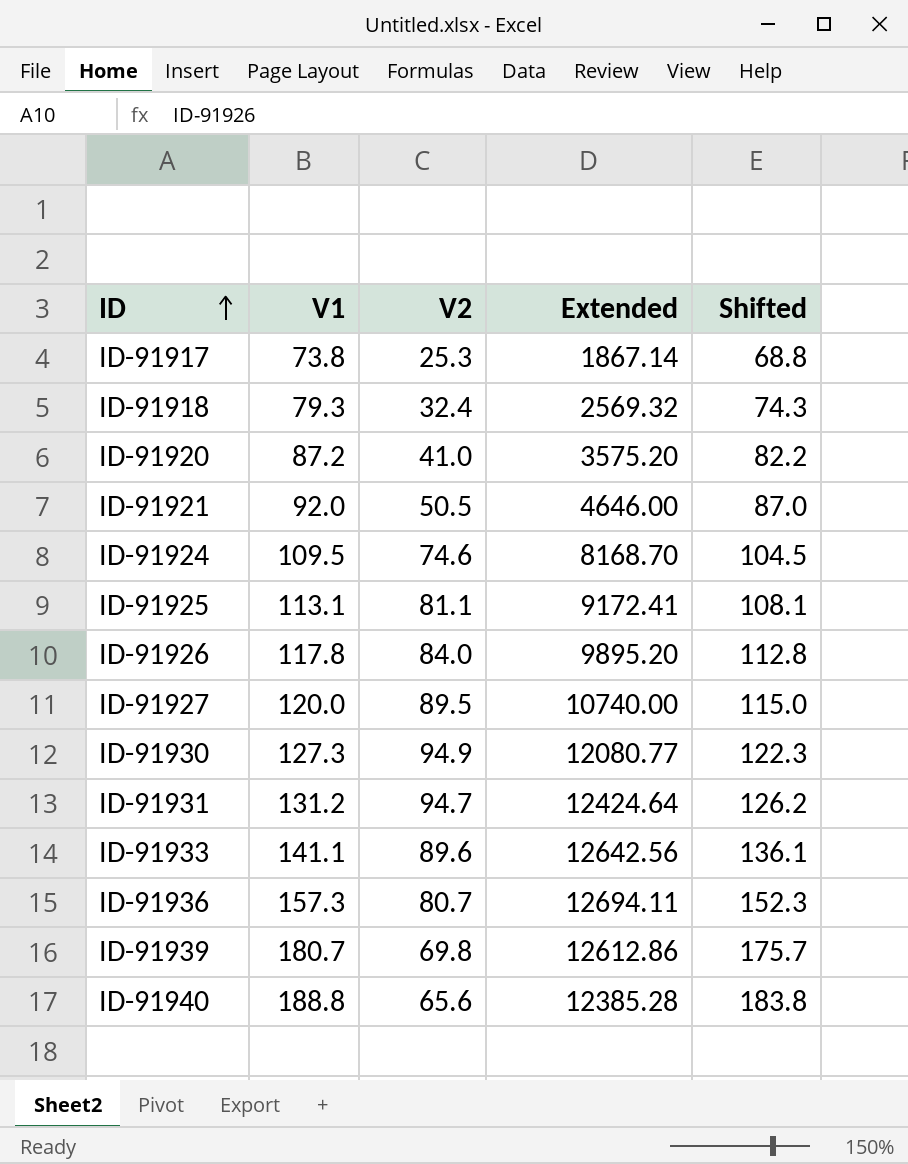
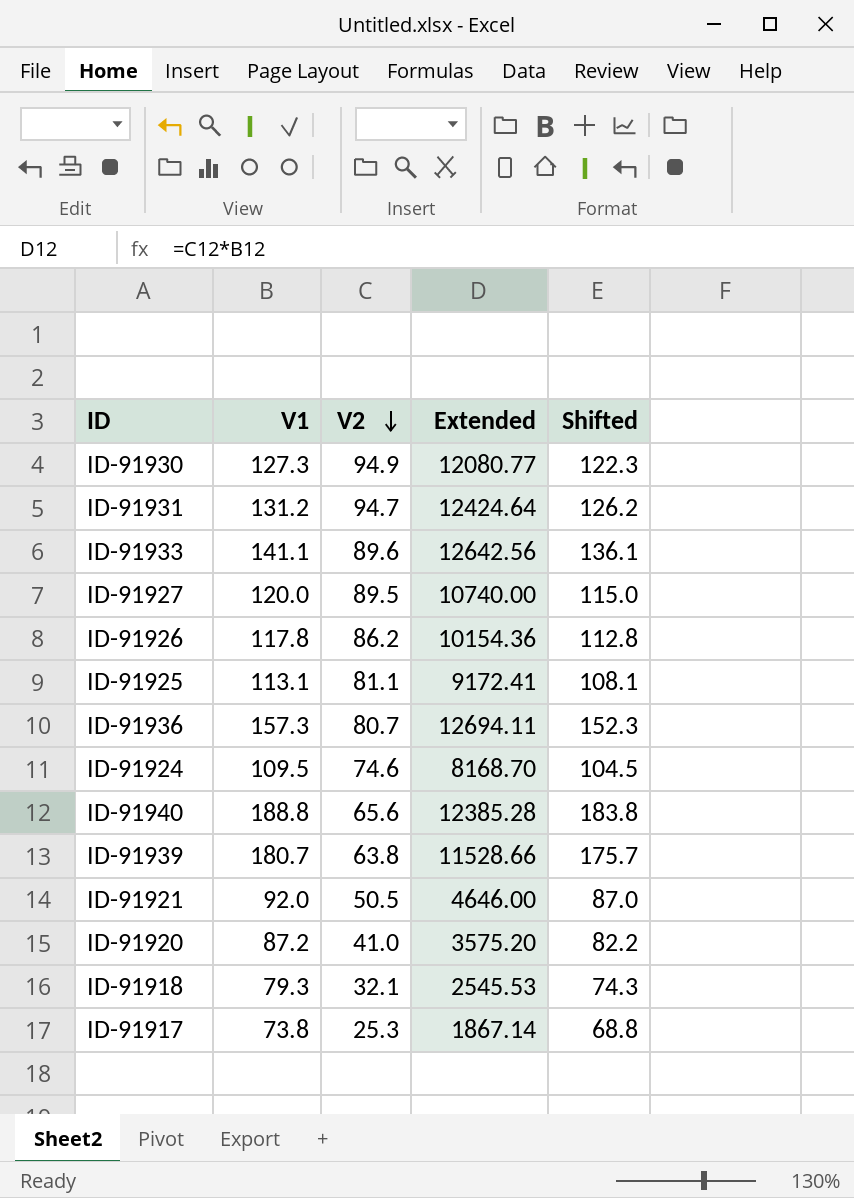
row order: ID ascending -> V2 descending
ID-91926 | V2: 84.0 -> 86.2
ID-91926 | Extended: 9895.20 -> 10154.36
ID-91939 | V2: 69.8 -> 63.8
ID-91939 | Extended: 12612.86 -> 11528.66
ID-91918 | V2: 32.4 -> 32.1
ID-91918 | Extended: 2569.32 -> 2545.53

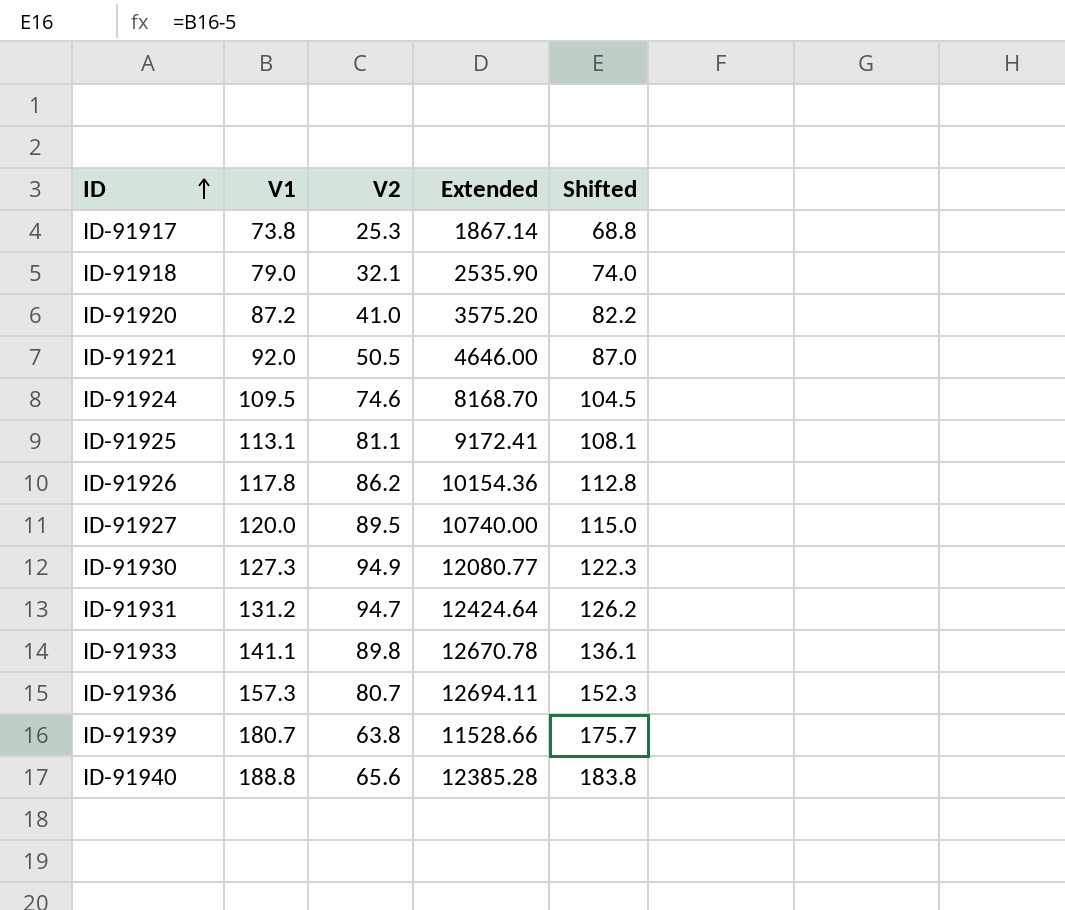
row order: V2 descending -> ID ascending
ID-91918 | V1: 79.3 -> 79.0
ID-91918 | Extended: 2545.53 -> 2535.90
ID-91918 | Shifted: 74.3 -> 74.0
ID-91933 | V2: 89.6 -> 89.8
ID-91933 | Extended: 12642.56 -> 12670.78

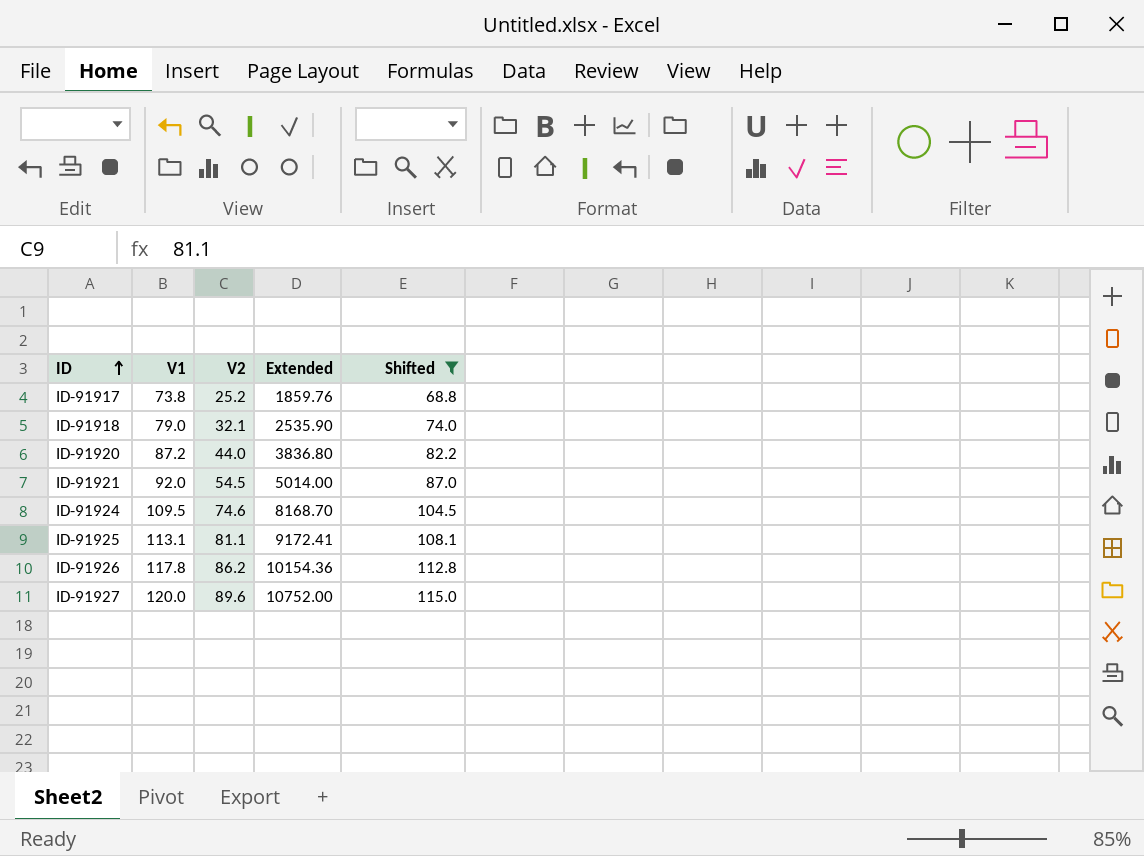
filter: none -> Shifted <= 115.0
ID-91917 | V2: 25.3 -> 25.2
ID-91917 | Extended: 1867.14 -> 1859.76
ID-91920 | V2: 41.0 -> 44.0
ID-91920 | Extended: 3575.20 -> 3836.80
ID-91921 | V2: 50.5 -> 54.5
ID-91921 | Extended: 4646.00 -> 5014.00
ID-91927 | V2: 89.5 -> 89.6
ID-91927 | Extended: 10740.00 -> 10752.00

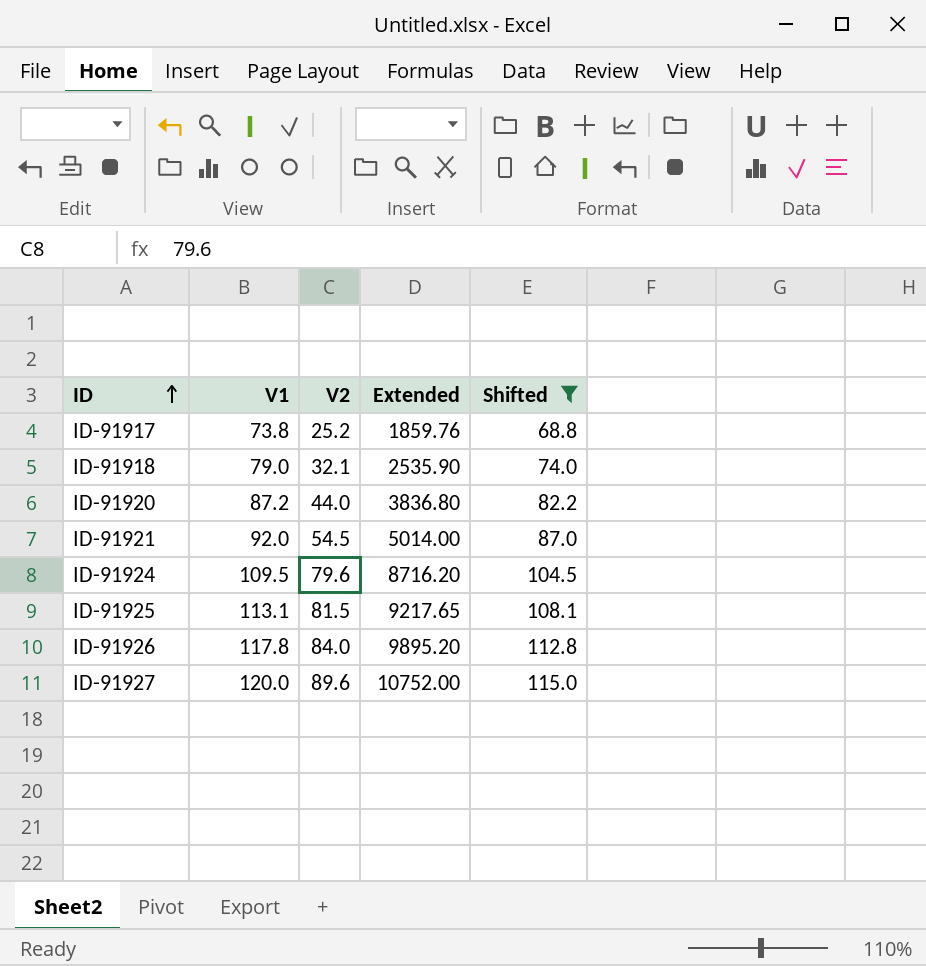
ID-91924 | V2: 74.6 -> 79.6
ID-91924 | Extended: 8168.70 -> 8716.20
ID-91925 | V2: 81.1 -> 81.5
ID-91925 | Extended: 9172.41 -> 9217.65
ID-91926 | V2: 86.2 -> 84.0
ID-91926 | Extended: 10154.36 -> 9895.20

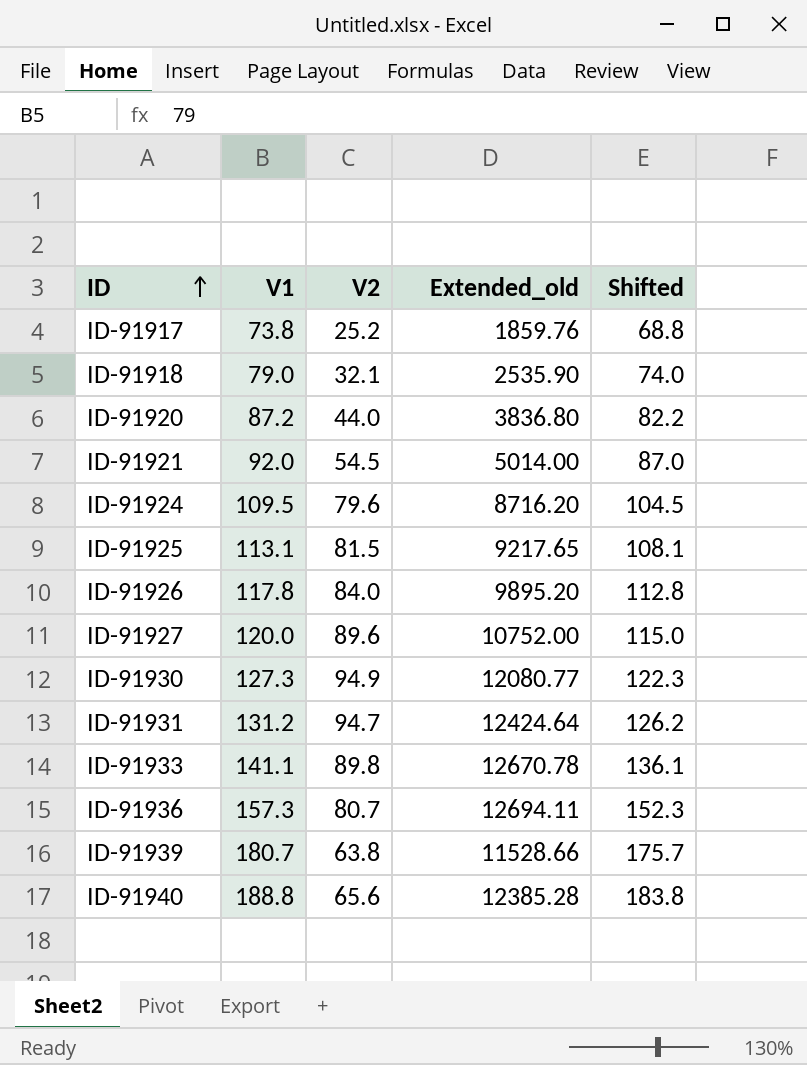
filter: Shifted <= 115.0 -> none
column name: Extended -> Extended_old

